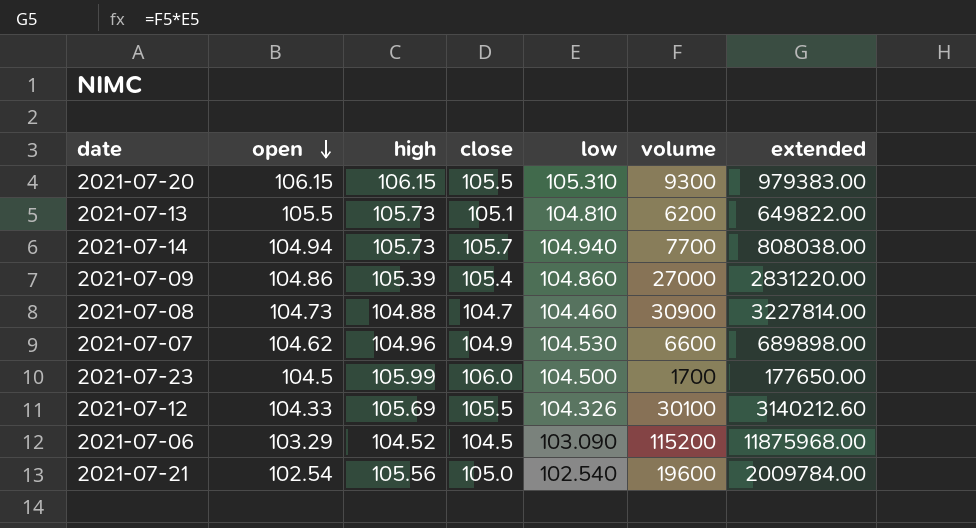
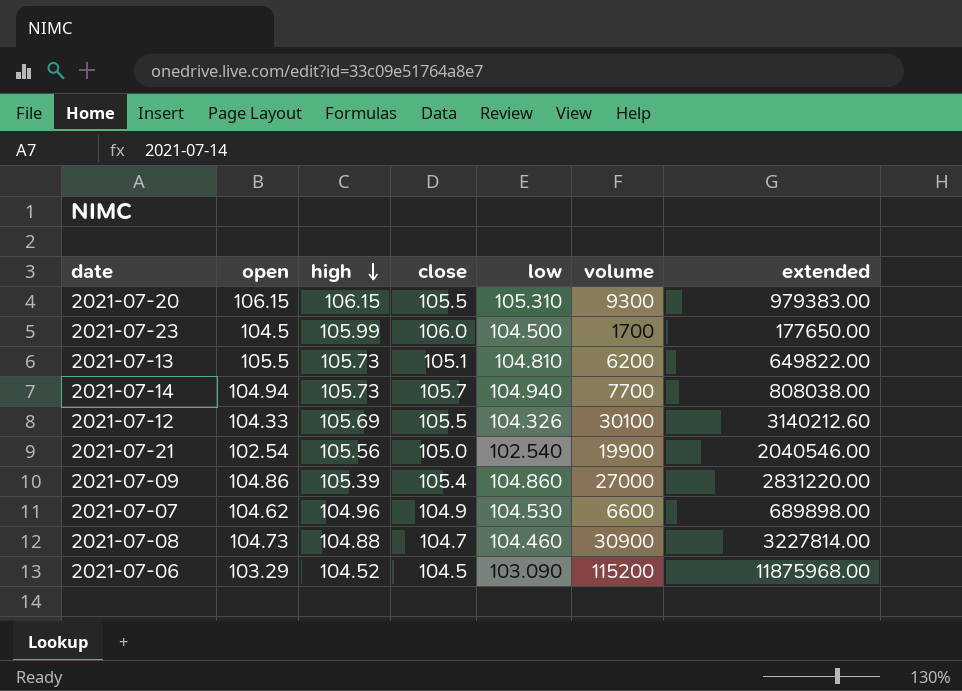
row order: open descending -> high descending
2021-07-21 | volume: 19600 -> 19900
2021-07-21 | extended: 2009784.00 -> 2040546.00

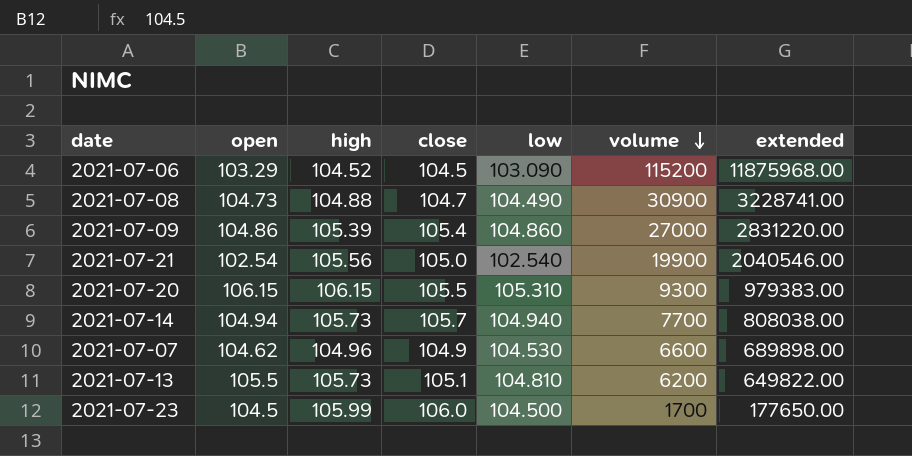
row order: high descending -> volume descending
row 2021-07-12: 104.33 | 105.69 | 105.5 | 104.326 | 30100 | 3140212.60 -> none
2021-07-08 | low: 104.460 -> 104.490
2021-07-08 | extended: 3227814.00 -> 3228741.00

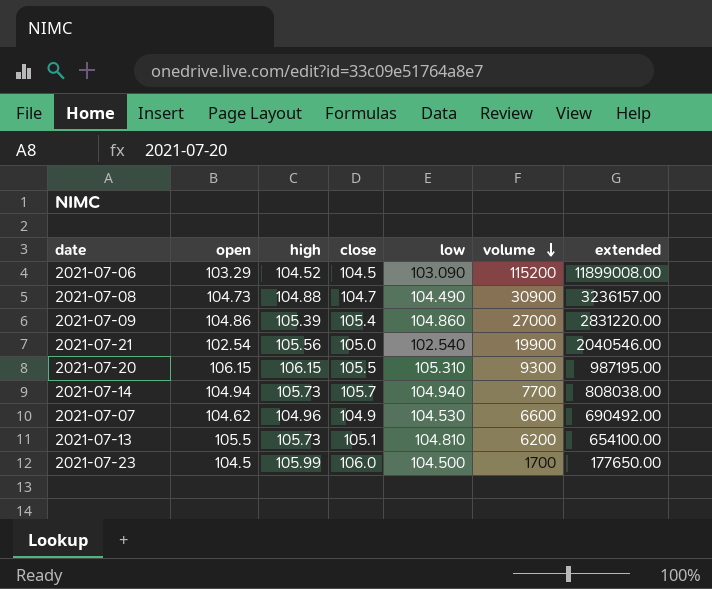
column extended | formula: [low] * [volume] -> [open] * [volume]

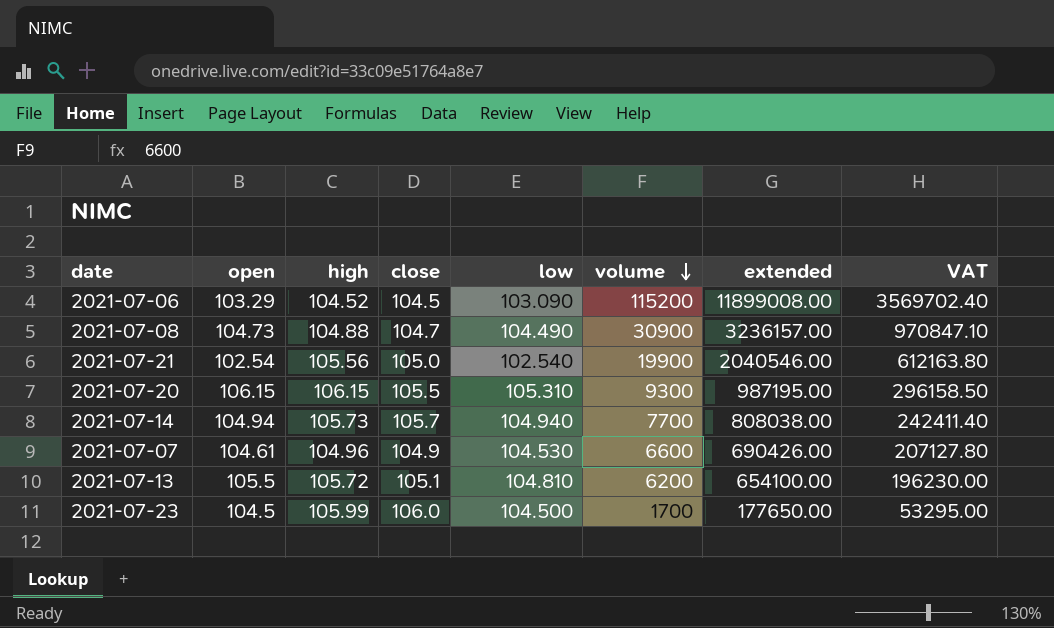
column VAT | formula: none -> [extended] * 0.3
row 2021-07-09: 104.86 | 105.39 | 105.4 | 104.860 | 27000 | 2831220.00 -> none
2021-07-07 | open: 104.62 -> 104.61
2021-07-07 | extended: 690492.00 -> 690426.00
2021-07-13 | high: 105.73 -> 105.72

